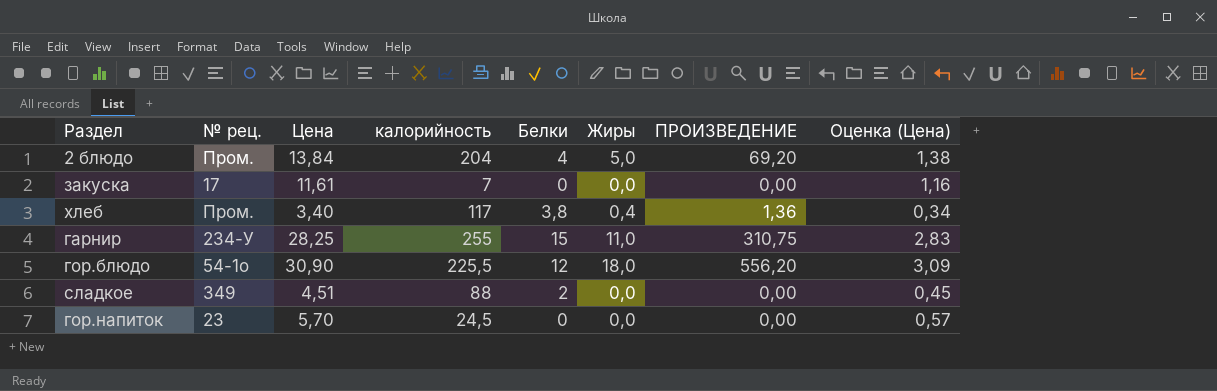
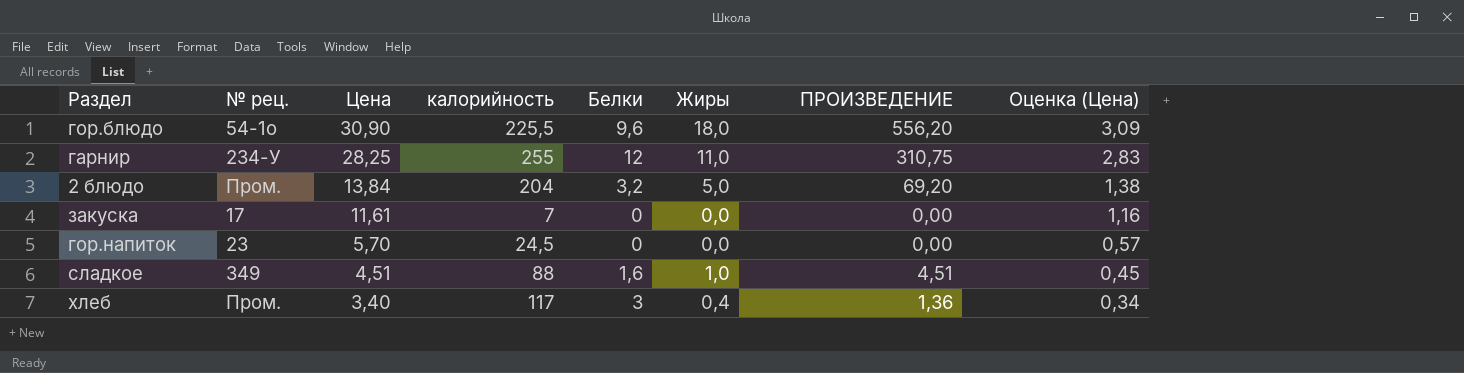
row order: none -> Цена descending
гор.блюдо | Белки: 12 -> 9,6
гарнир | Белки: 15 -> 12
2 блюдо | Белки: 4 -> 3,2
сладкое | Белки: 2 -> 1,6
сладкое | Жиры: 0,0 -> 1,0
сладкое | ПРОИЗВЕДЕНИЕ: 0,00 -> 4,51
хлеб | Белки: 3,8 -> 3

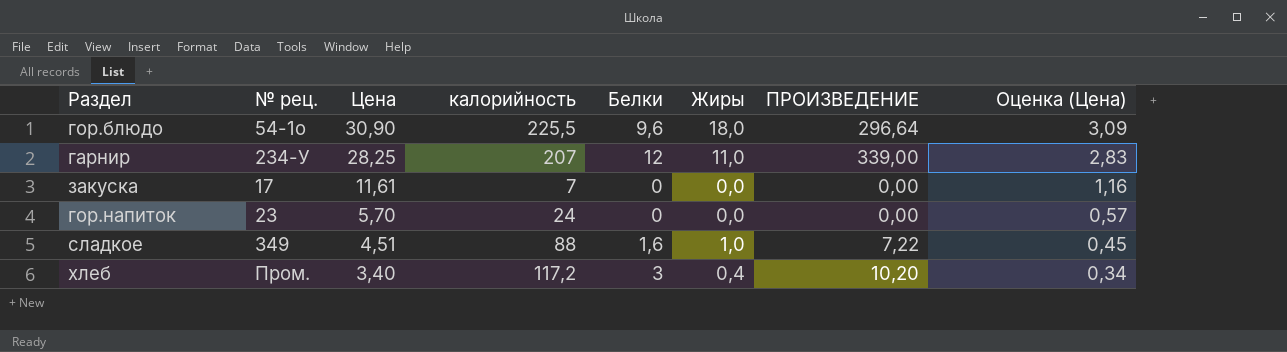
column ПРОИЗВЕДЕНИЕ | formula: [Цена] * [Жиры] -> [Цена] * [Белки]
row 2 блюдо: Пром. | 13,84 | 204 | 3,2 | 5,0 | 69,20 | 1,38 -> none
гарнир | калорийность: 255 -> 207
гор.напиток | калорийность: 24,5 -> 24
хлеб | калорийность: 117 -> 117,2

